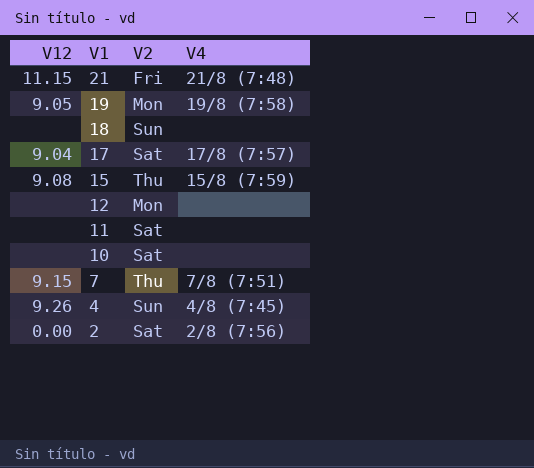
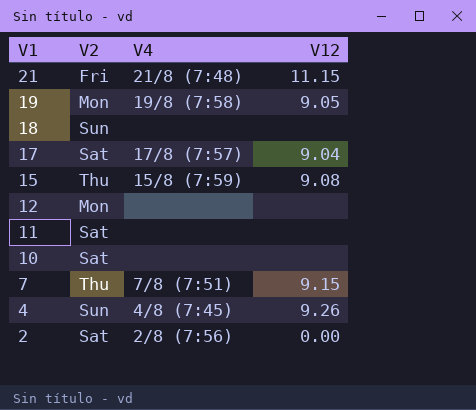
column V12 | position: 1 -> 4

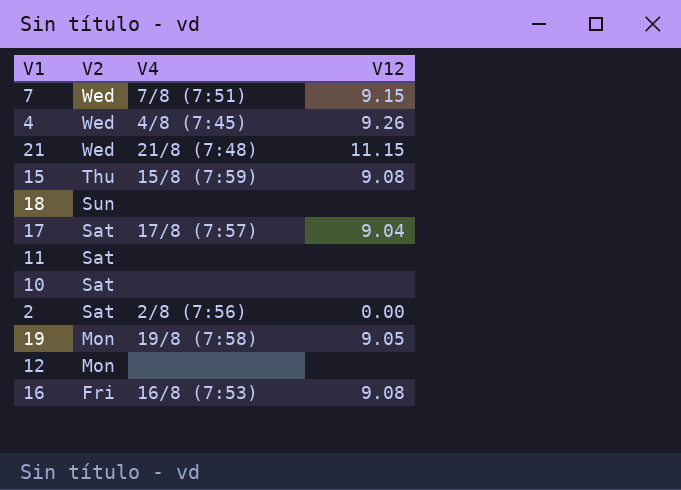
row order: V1 descending -> V2 descending
7 | V2: Thu -> Wed
4 | V2: Sun -> Wed
21 | V2: Fri -> Wed
row 16: none -> Fri | 16/8 (7:53) | 9.08

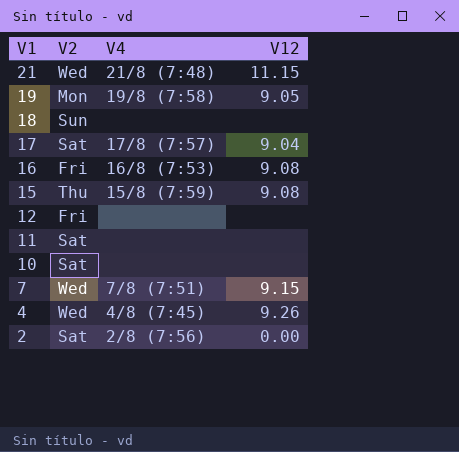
row order: V2 descending -> V1 descending
12 | V2: Mon -> Fri

